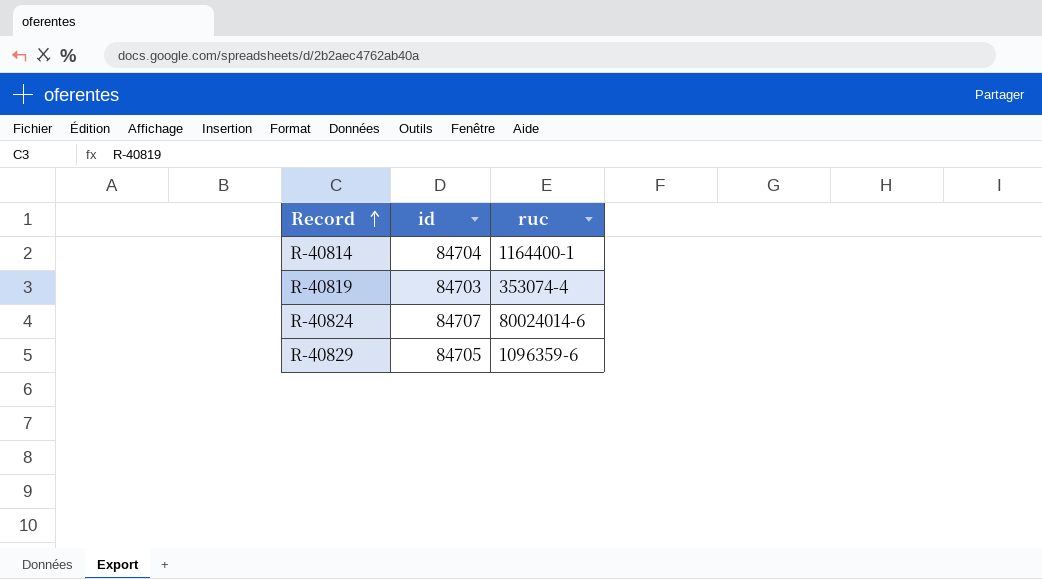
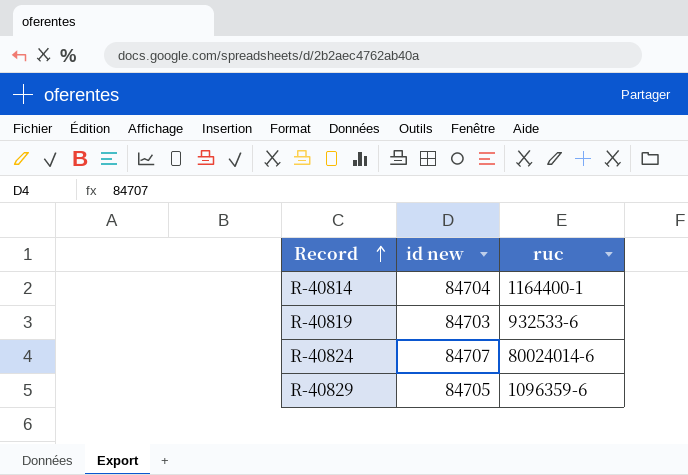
column name: id -> id new
R-40819 | ruc: 353074-4 -> 932533-6

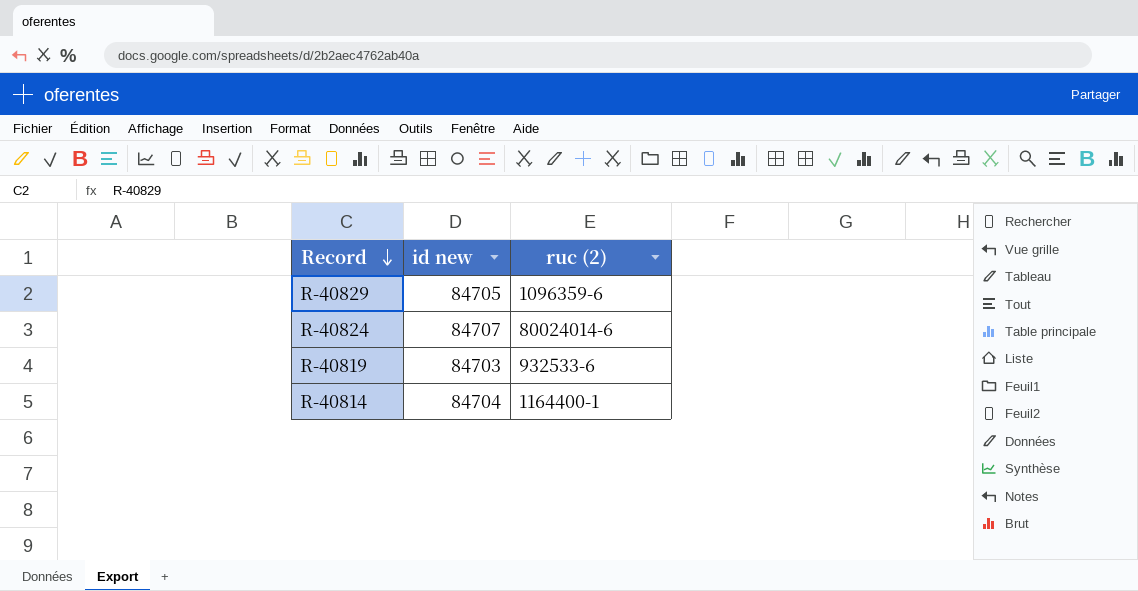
row order: Record ascending -> Record descending
column name: ruc -> ruc (2)

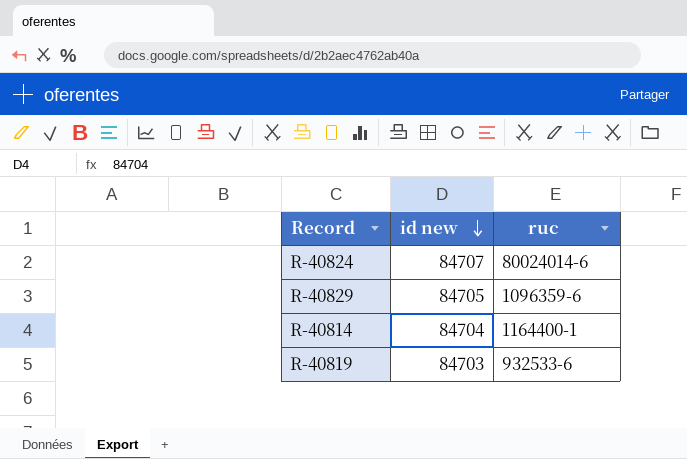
row order: Record descending -> id new descending
column name: ruc (2) -> ruc

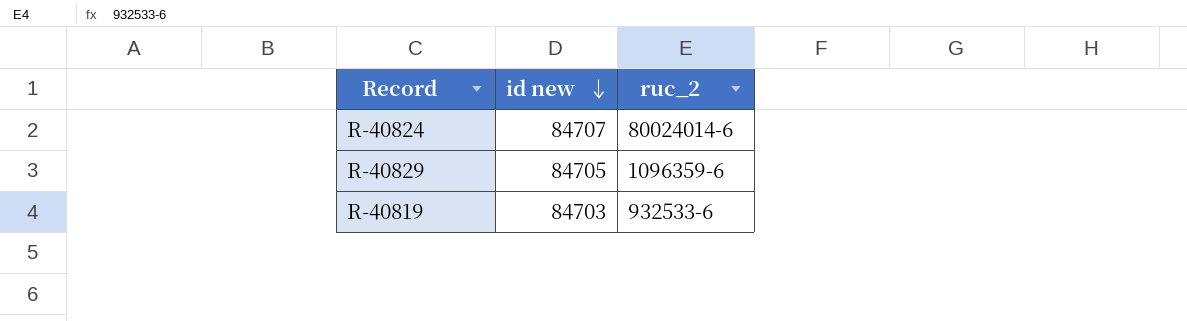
column name: ruc -> ruc_2
row R-40814: 84704 | 1164400-1 -> none

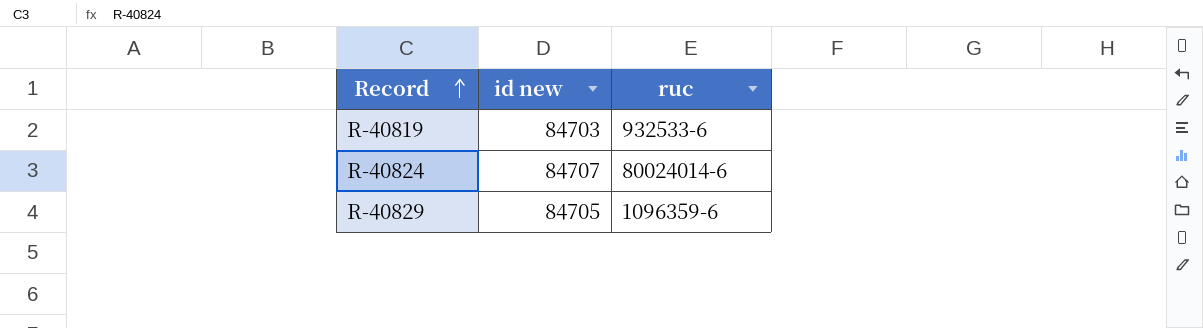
row order: id new descending -> Record ascending
column name: ruc_2 -> ruc

